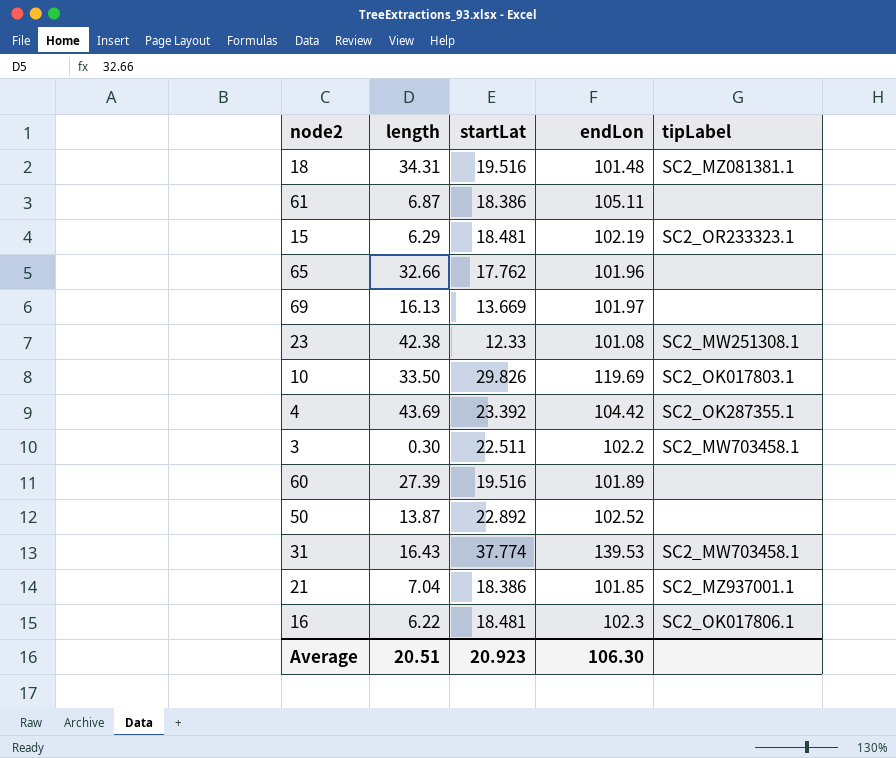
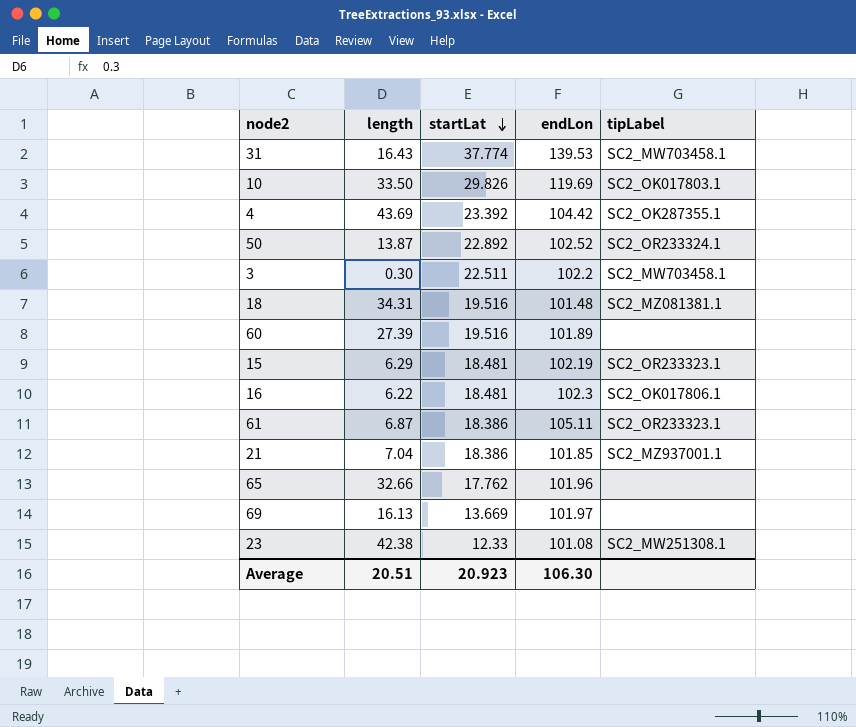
row order: none -> startLat descending
50 | tipLabel: none -> SC2_OR233324.1
61 | tipLabel: none -> SC2_OR233323.1

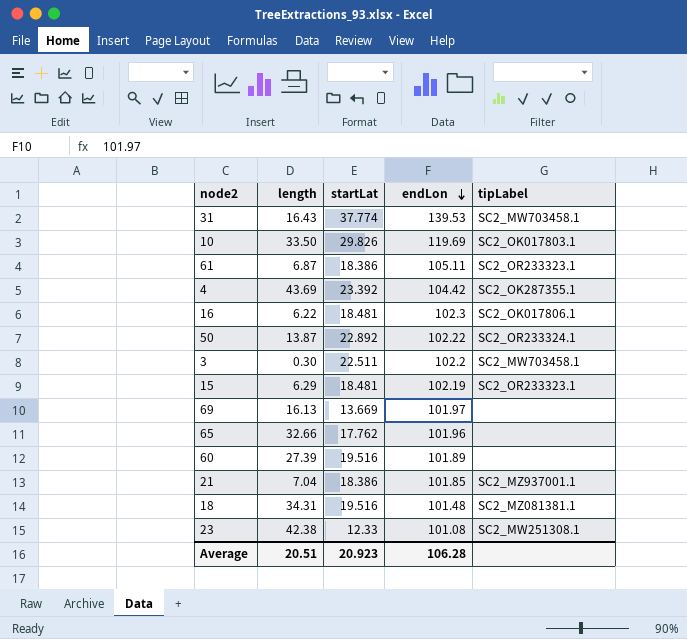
row order: startLat descending -> endLon descending
50 | endLon: 102.52 -> 102.22
Average | endLon: 106.30 -> 106.28

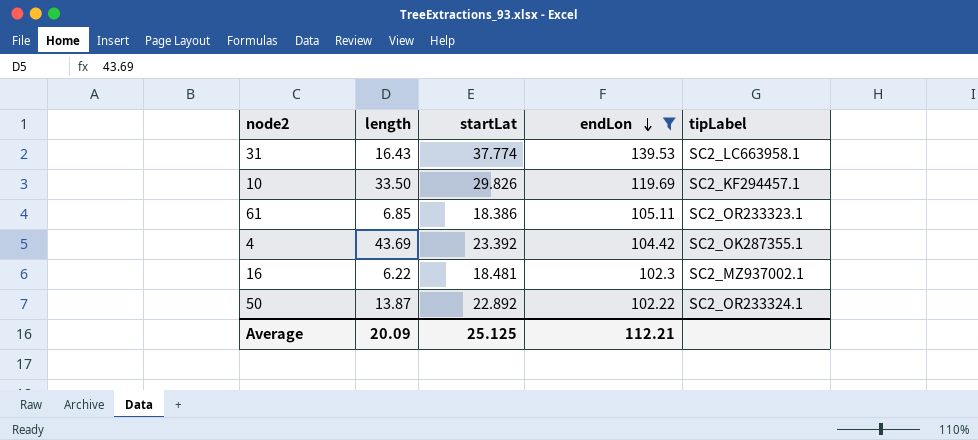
filter: none -> endLon >= 102.22
31 | tipLabel: SC2_MW703458.1 -> SC2_LC663958.1
10 | tipLabel: SC2_OK017803.1 -> SC2_KF294457.1
61 | length: 6.87 -> 6.85
16 | tipLabel: SC2_OK017806.1 -> SC2_MZ937002.1
Average | length: 20.51 -> 20.09
Average | startLat: 20.923 -> 25.125
Average | endLon: 106.28 -> 112.21

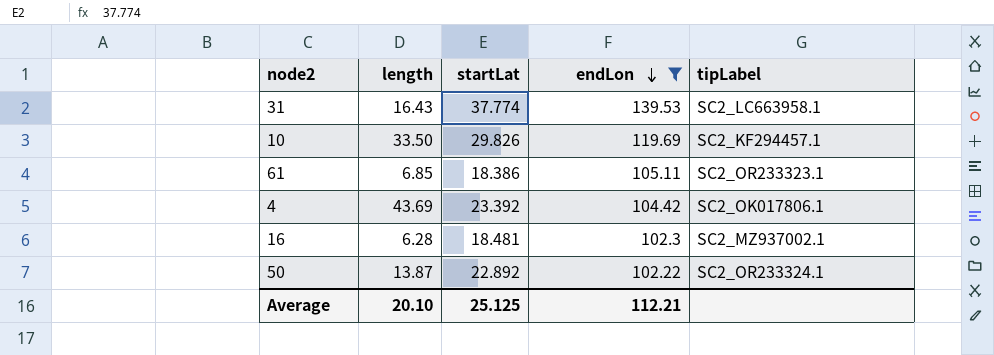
4 | tipLabel: SC2_OK287355.1 -> SC2_OK017806.1
16 | length: 6.22 -> 6.28
Average | length: 20.09 -> 20.10

